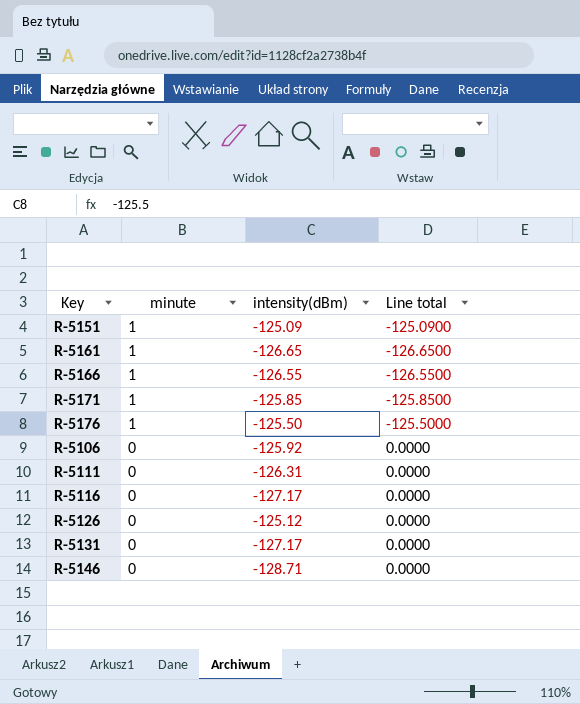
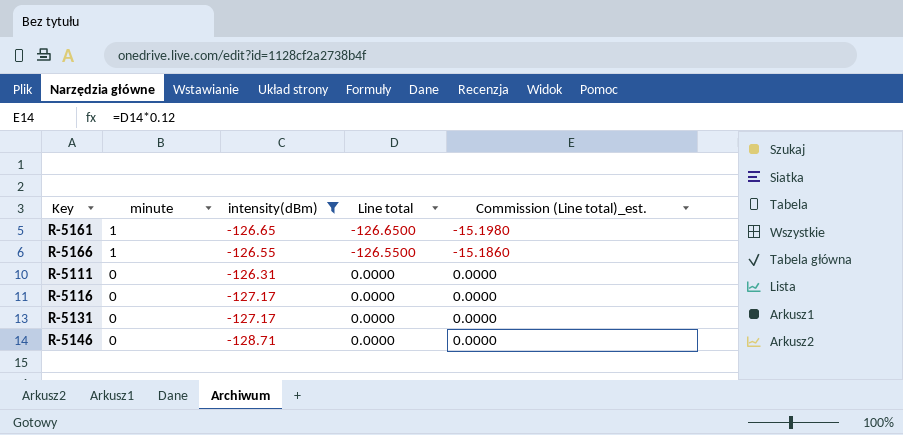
filter: none -> intensity(dBm) <= -126.31
column Commission (Line total)_est. | formula: none -> [Line total] * 0.12

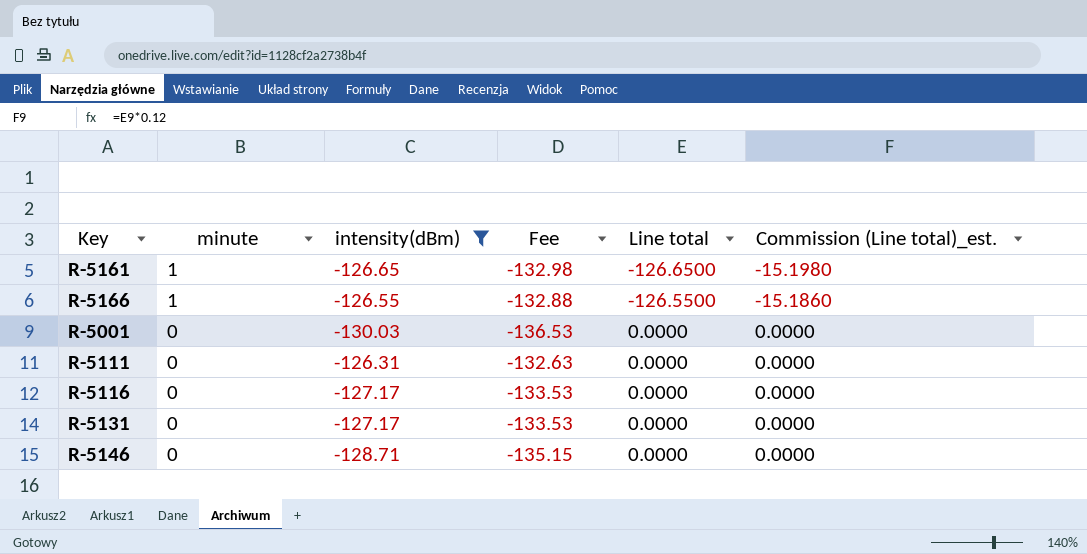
column Fee | formula: none -> [intensity(dBm)] * 1.05
row R-5001: none -> 0 | -130.03 | -136.53 | 0.0000 | 0.0000

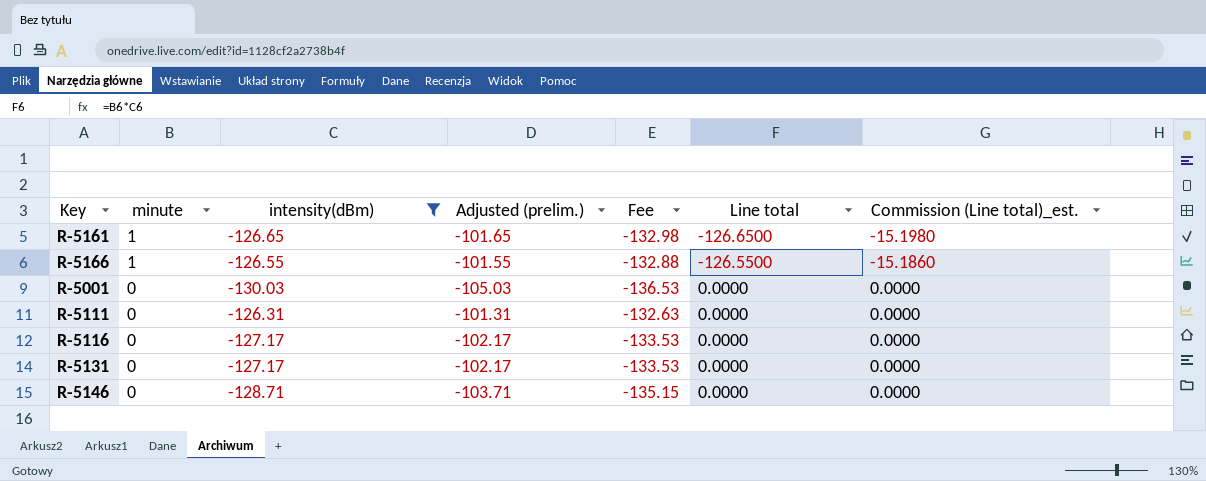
column Adjusted (prelim.) | formula: none -> [intensity(dBm)] + 25

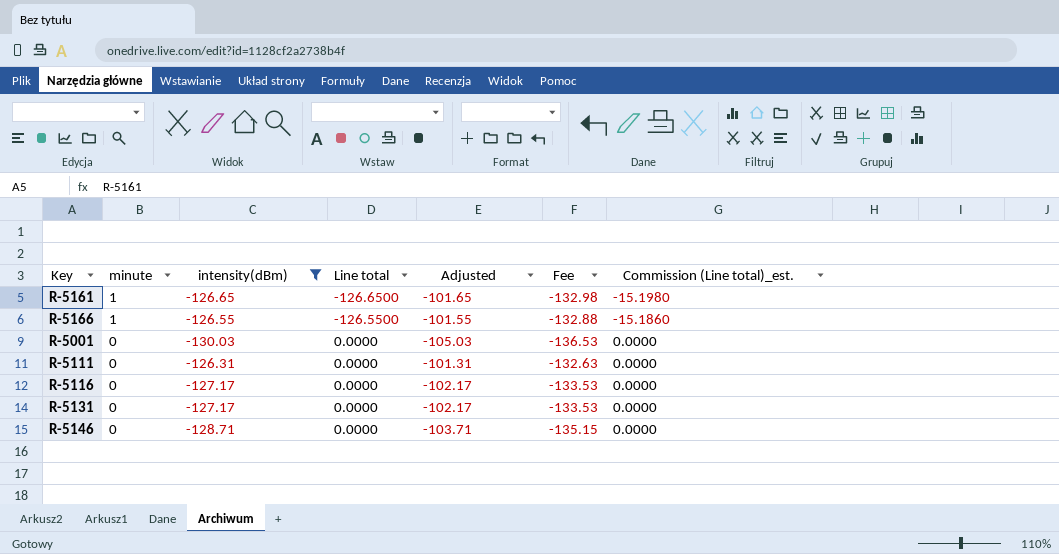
column Line total | position: 6 -> 4
column name: Adjusted (prelim.) -> Adjusted

